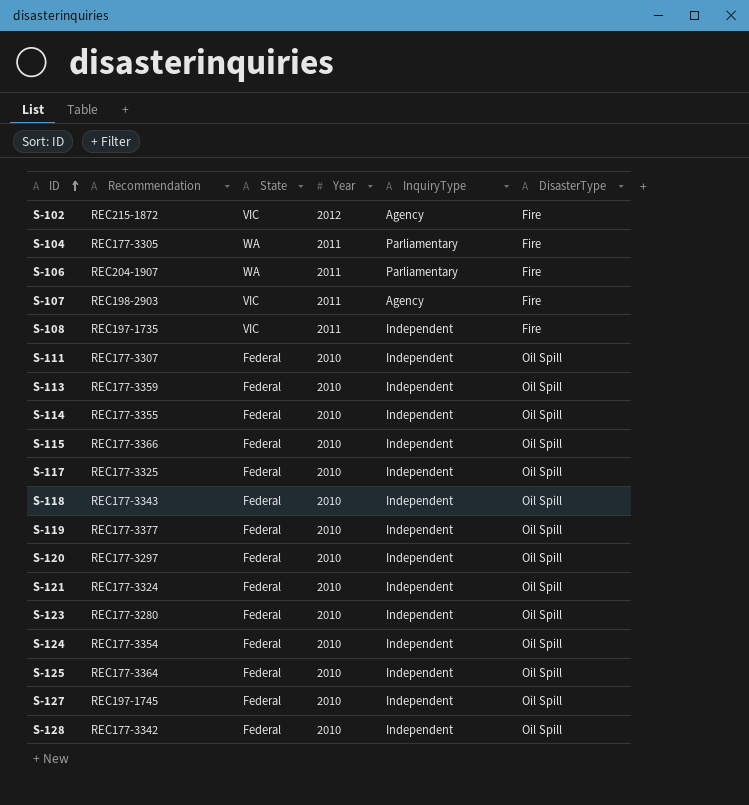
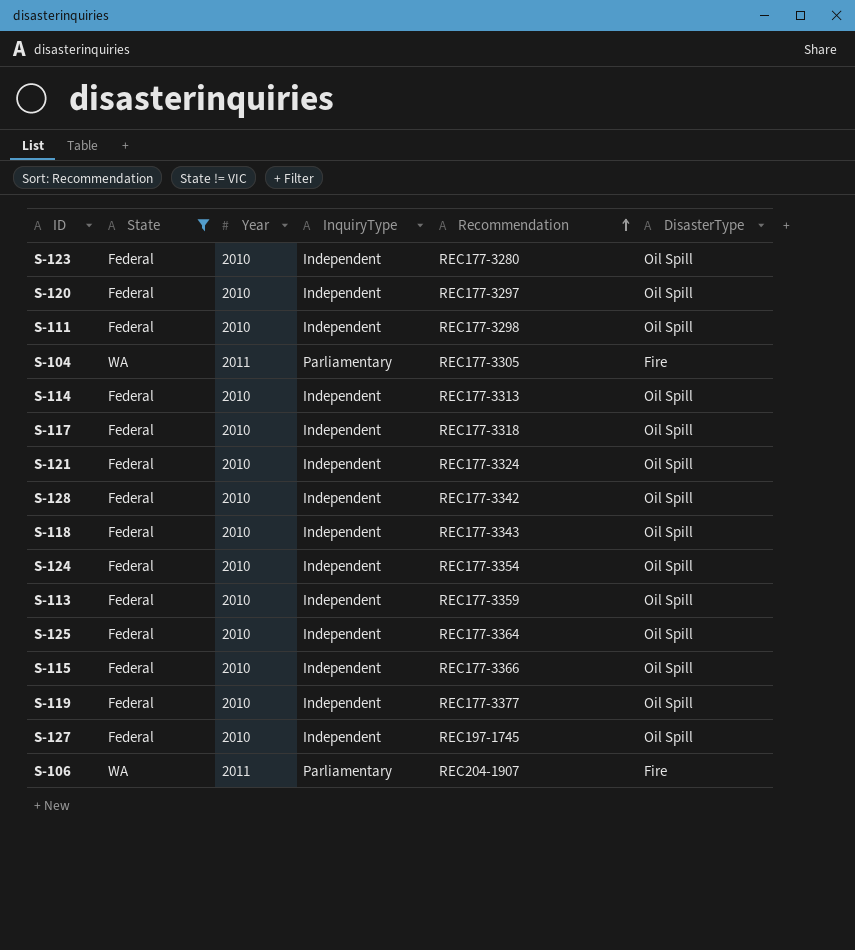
filter: none -> State != VIC
row order: ID ascending -> Recommendation ascending
column Recommendation | position: 2 -> 5
S-111 | Recommendation: REC177-3307 -> REC177-3298
S-114 | Recommendation: REC177-3355 -> REC177-3313
S-117 | Recommendation: REC177-3325 -> REC177-3318

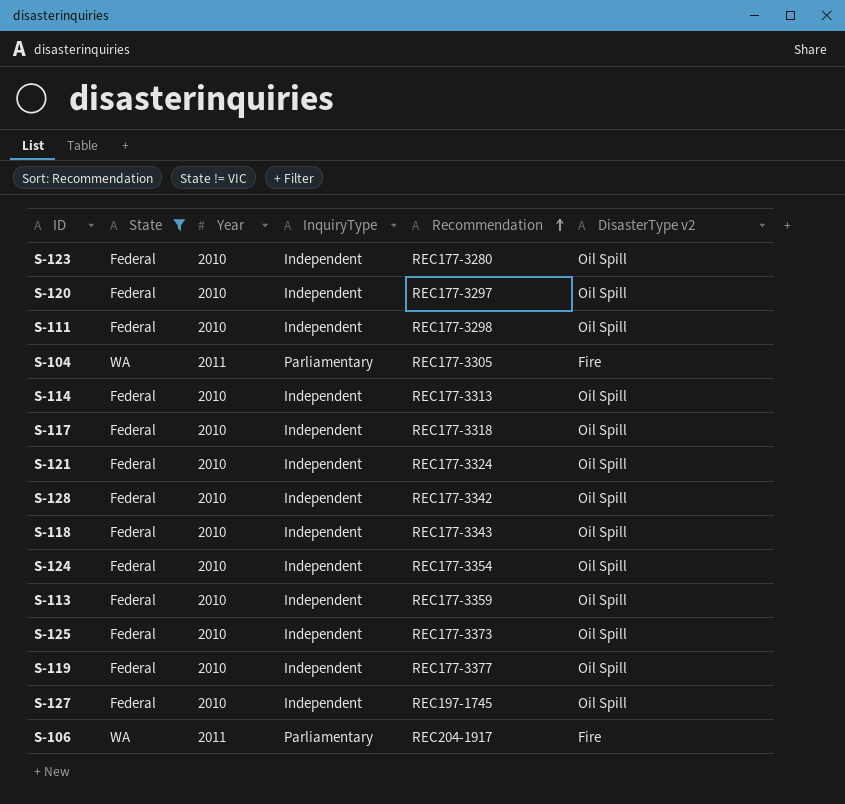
column name: DisasterType -> DisasterType v2
row S-115: Federal | 2010 | Independent | REC177-3366 | Oil Spill -> none
S-125 | Recommendation: REC177-3364 -> REC177-3373
S-106 | Recommendation: REC204-1907 -> REC204-1917

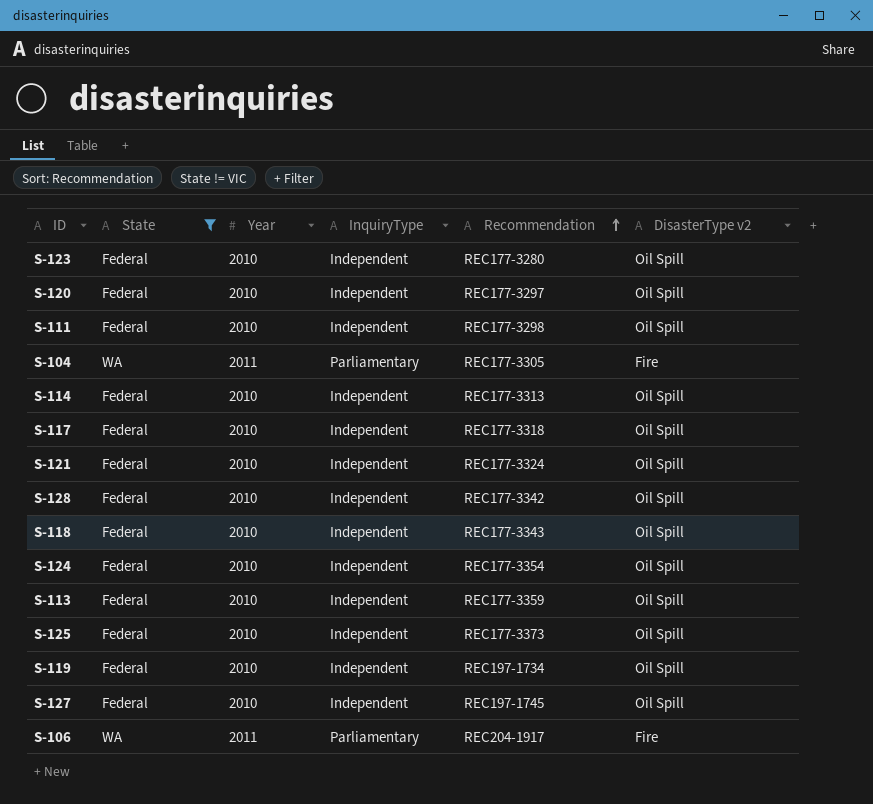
S-119 | Recommendation: REC177-3377 -> REC197-1734

